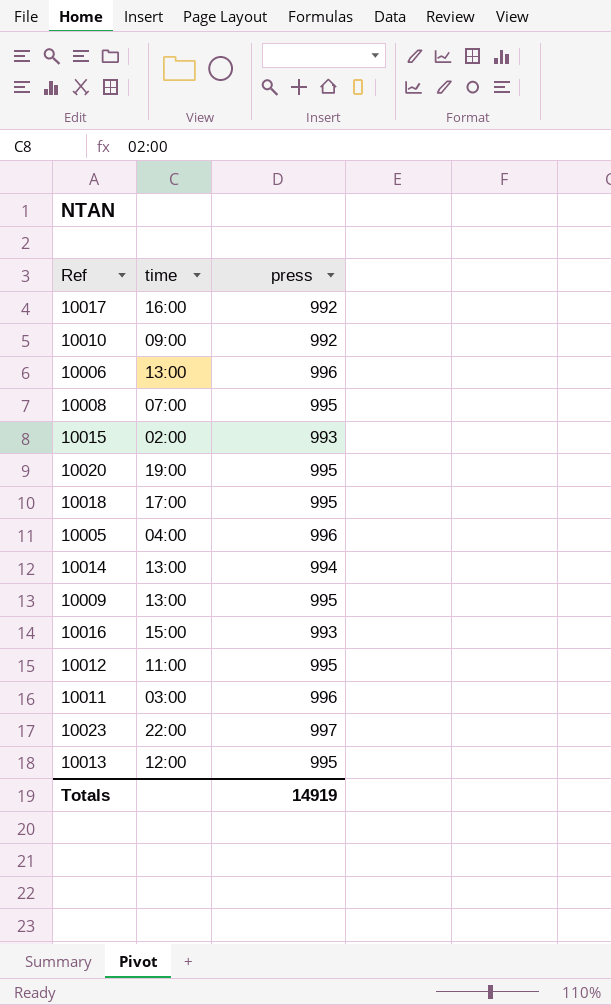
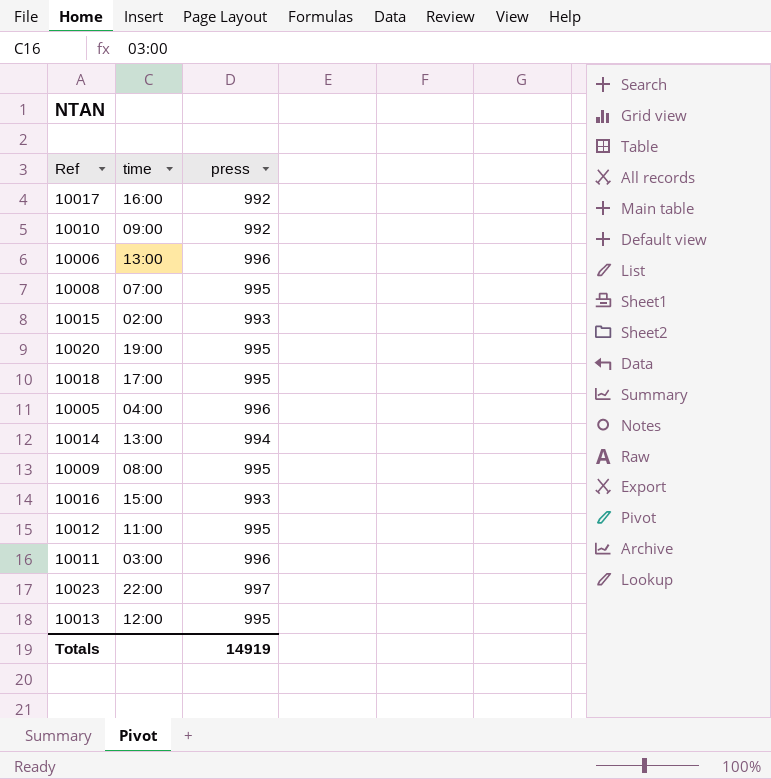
10009 | time: 13:00 -> 08:00

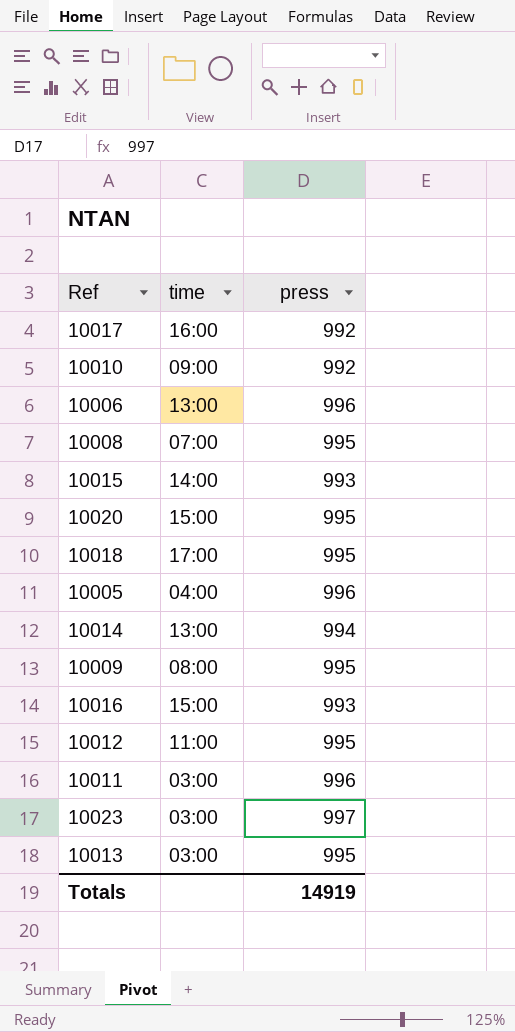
10015 | time: 02:00 -> 14:00
10020 | time: 19:00 -> 15:00
10023 | time: 22:00 -> 03:00
10013 | time: 12:00 -> 03:00

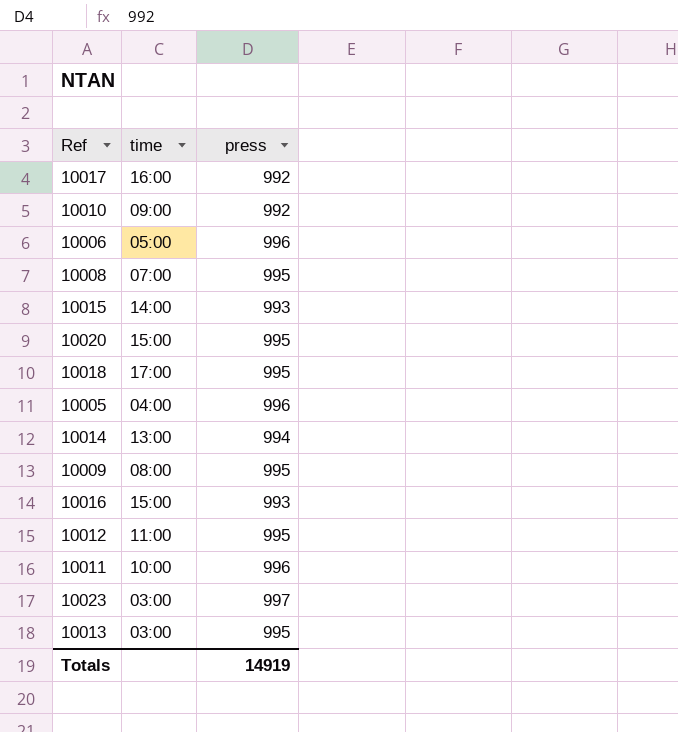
10006 | time: 13:00 -> 05:00
10011 | time: 03:00 -> 10:00

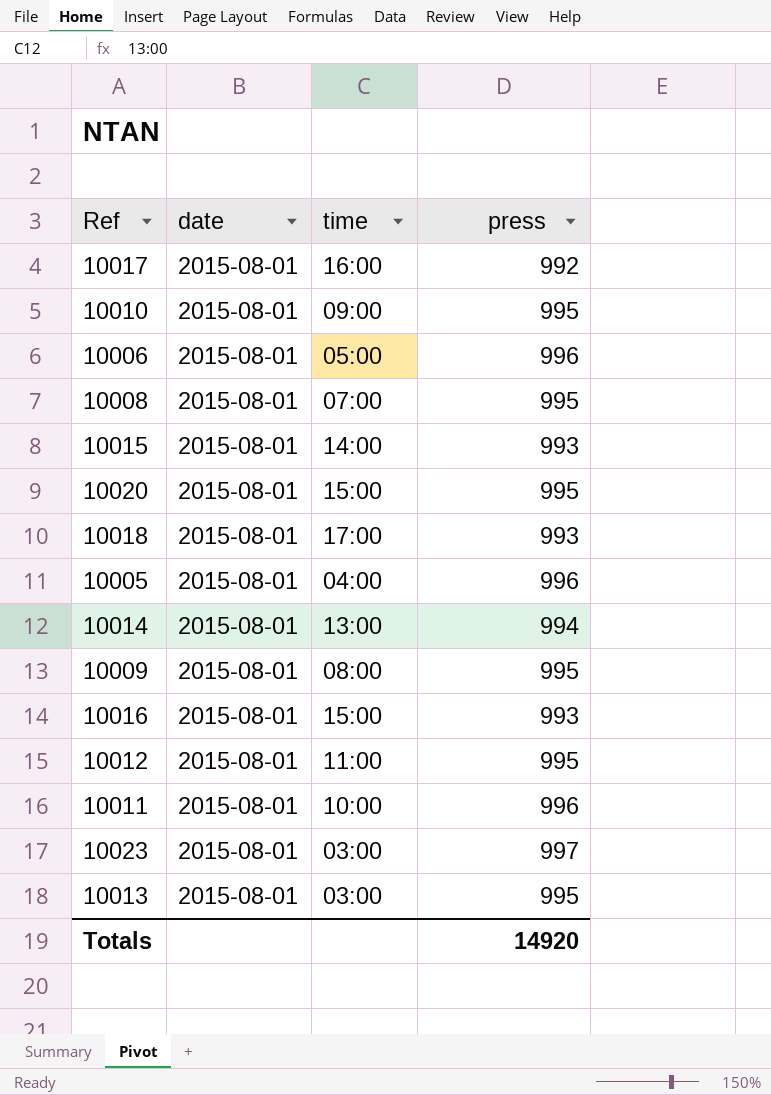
column date | position: none -> 2
10010 | press: 992 -> 995
10018 | press: 995 -> 993
Totals | press: 14919 -> 14920

